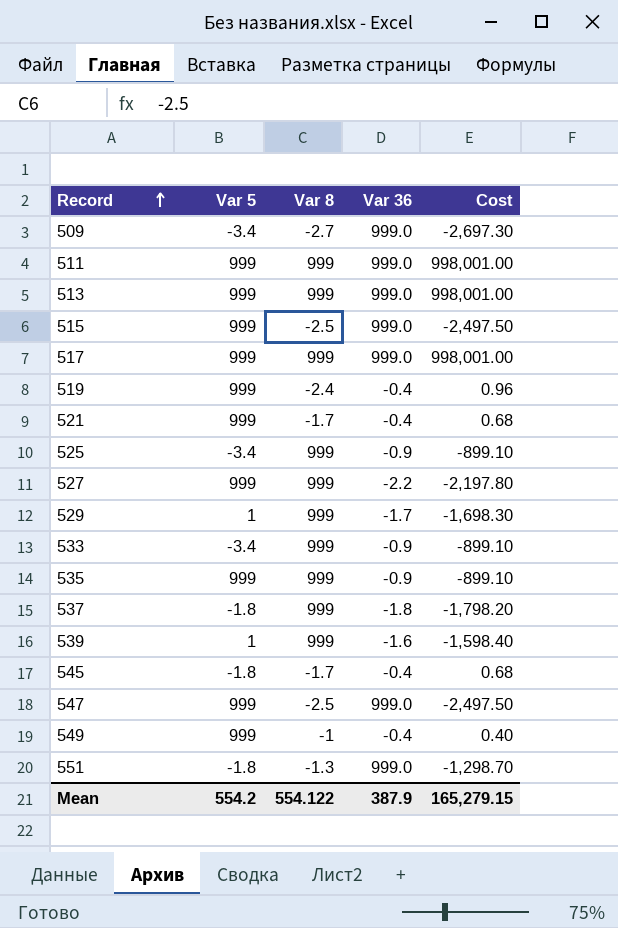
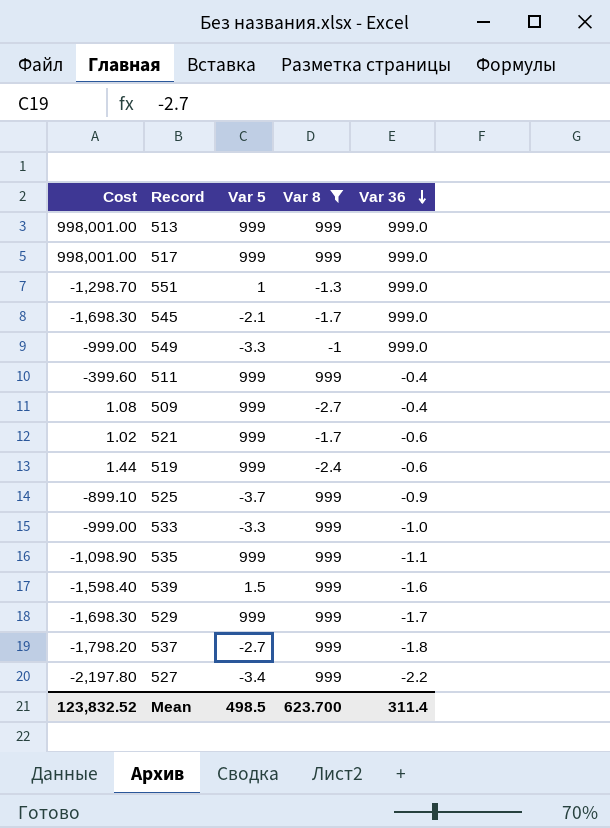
filter: none -> Var 8 != -2.5
row order: Record ascending -> Var 36 descending
column Cost | position: 5 -> 1
551 | Var 5: -1.8 -> 1
545 | Cost: 0.68 -> -1,698.30
545 | Var 5: -1.8 -> -2.1
545 | Var 36: -0.4 -> 999.0
549 | Cost: 0.40 -> -999.00
549 | Var 5: 999 -> -3.3
549 | Var 36: -0.4 -> 999.0
511 | Cost: 998,001.00 -> -399.60
511 | Var 36: 999.0 -> -0.4
509 | Cost: -2,697.30 -> 1.08
509 | Var 5: -3.4 -> 999
509 | Var 36: 999.0 -> -0.4
521 | Cost: 0.68 -> 1.02
521 | Var 36: -0.4 -> -0.6
519 | Cost: 0.96 -> 1.44
519 | Var 36: -0.4 -> -0.6
525 | Var 5: -3.4 -> -3.7
533 | Cost: -899.10 -> -999.00
533 | Var 5: -3.4 -> -3.3
533 | Var 36: -0.9 -> -1.0
535 | Cost: -899.10 -> -1,098.90
535 | Var 36: -0.9 -> -1.1
539 | Var 5: 1 -> 1.5
529 | Var 5: 1 -> 999
537 | Var 5: -1.8 -> -2.7
527 | Var 5: 999 -> -3.4
Mean | Cost: 165,279.15 -> 123,832.52
Mean | Var 5: 554.2 -> 498.5
Mean | Var 8: 554.122 -> 623.700
Mean | Var 36: 387.9 -> 311.4

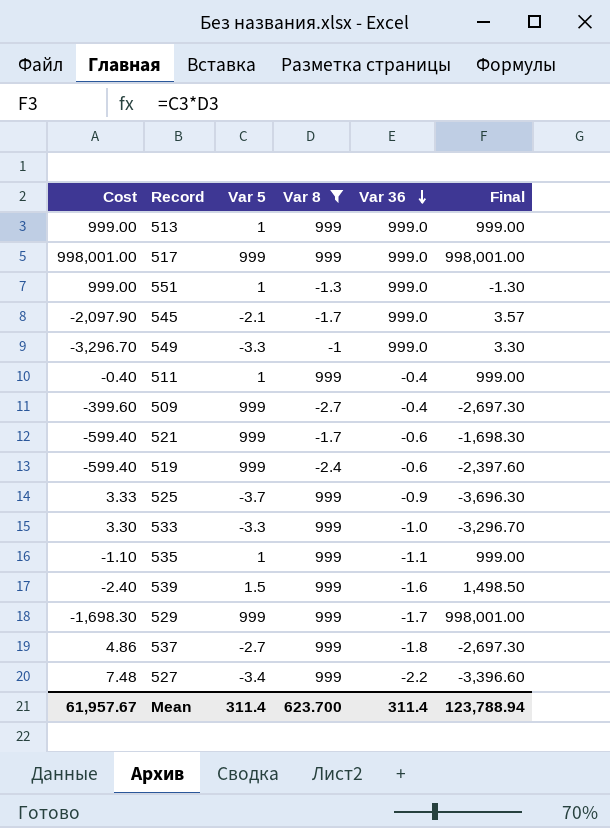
column Cost | formula: [Var 8] * [Var 36] -> [Var 5] * [Var 36]
column Final | formula: none -> [Var 5] * [Var 8]
513 | Var 5: 999 -> 1
511 | Var 5: 999 -> 1
535 | Var 5: 999 -> 1
Mean | Cost: 123,832.52 -> 61,957.67
Mean | Var 5: 498.5 -> 311.4

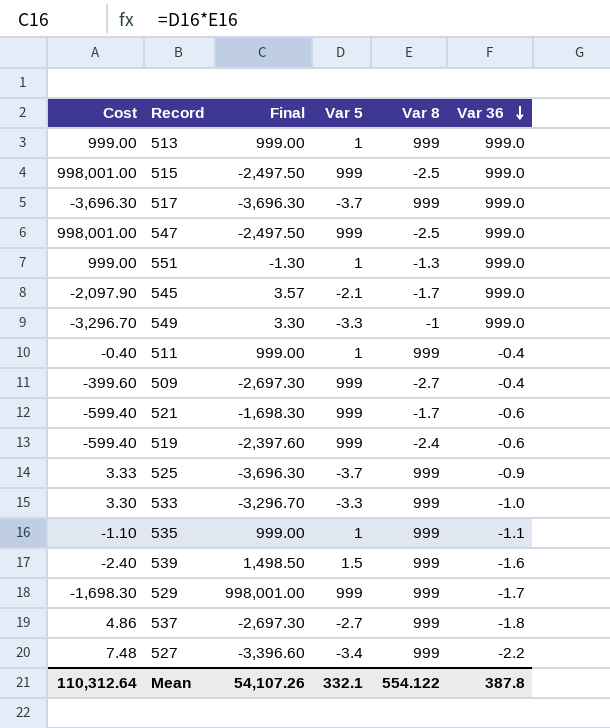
filter: Var 8 != -2.5 -> none
column Final | position: 6 -> 3
517 | Cost: 998,001.00 -> -3,696.30
517 | Final: 998,001.00 -> -3,696.30
517 | Var 5: 999 -> -3.7
Mean | Cost: 61,957.67 -> 110,312.64
Mean | Final: 123,788.94 -> 54,107.26
Mean | Var 5: 311.4 -> 332.1
Mean | Var 8: 623.700 -> 554.122
Mean | Var 36: 311.4 -> 387.8

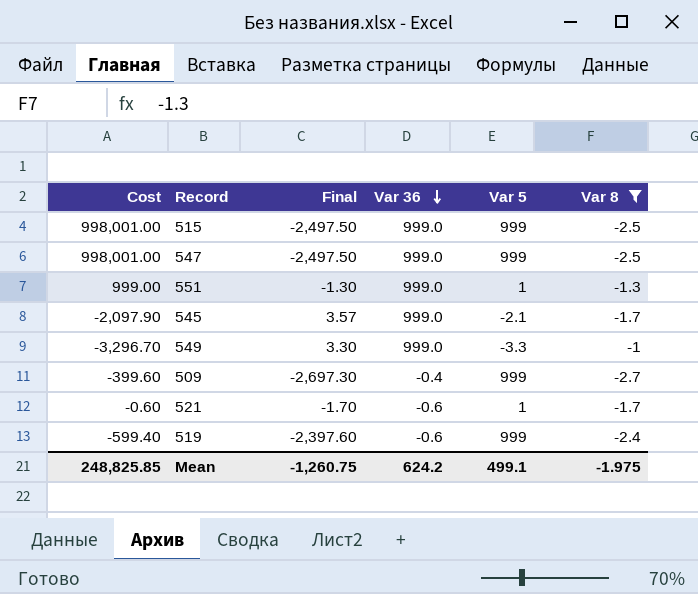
filter: none -> Var 8 != 999
column Var 36 | position: 6 -> 4
521 | Cost: -599.40 -> -0.60
521 | Final: -1,698.30 -> -1.70
521 | Var 5: 999 -> 1
Mean | Cost: 110,312.64 -> 248,825.85
Mean | Final: 54,107.26 -> -1,260.75
Mean | Var 36: 387.8 -> 624.2
Mean | Var 5: 332.1 -> 499.1
Mean | Var 8: 554.122 -> -1.975

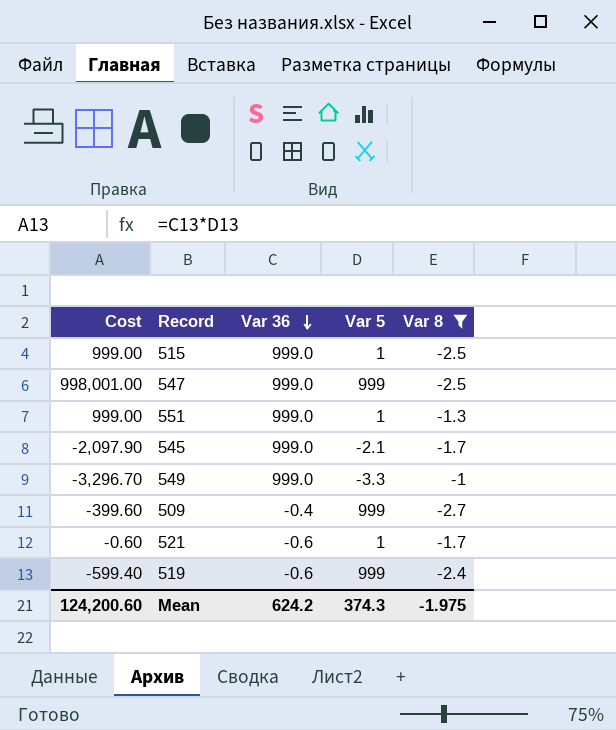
column Final | formula: [Var 5] * [Var 8] -> none
515 | Cost: 998,001.00 -> 999.00
515 | Var 5: 999 -> 1
Mean | Cost: 248,825.85 -> 124,200.60
Mean | Var 5: 499.1 -> 374.3

